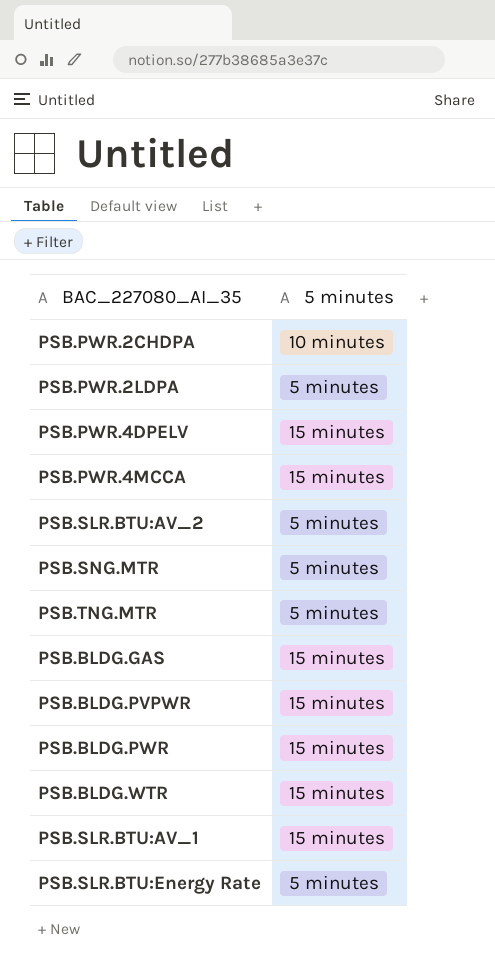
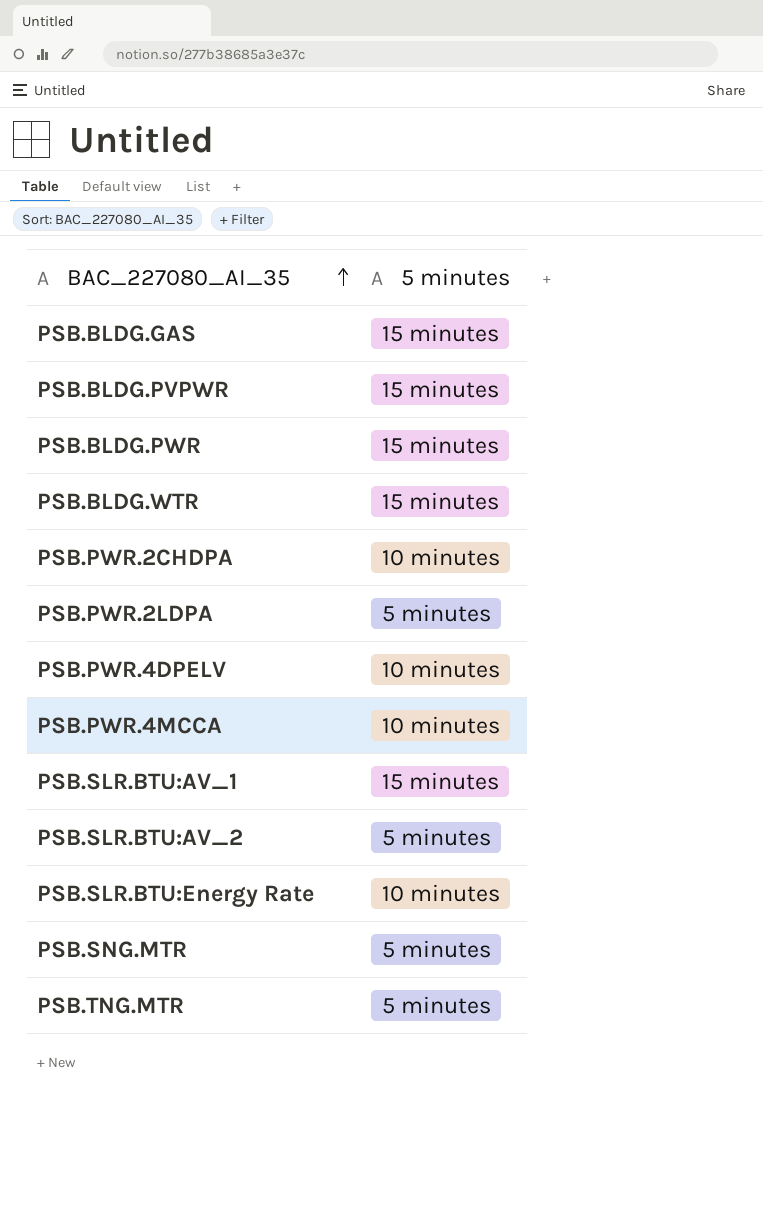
row order: none -> BAC_227080_AI_35 ascending
PSB.PWR.4DPELV | 5 minutes: 15 minutes -> 10 minutes
PSB.PWR.4MCCA | 5 minutes: 15 minutes -> 10 minutes
PSB.SLR.BTU:Energy Rate | 5 minutes: 5 minutes -> 10 minutes

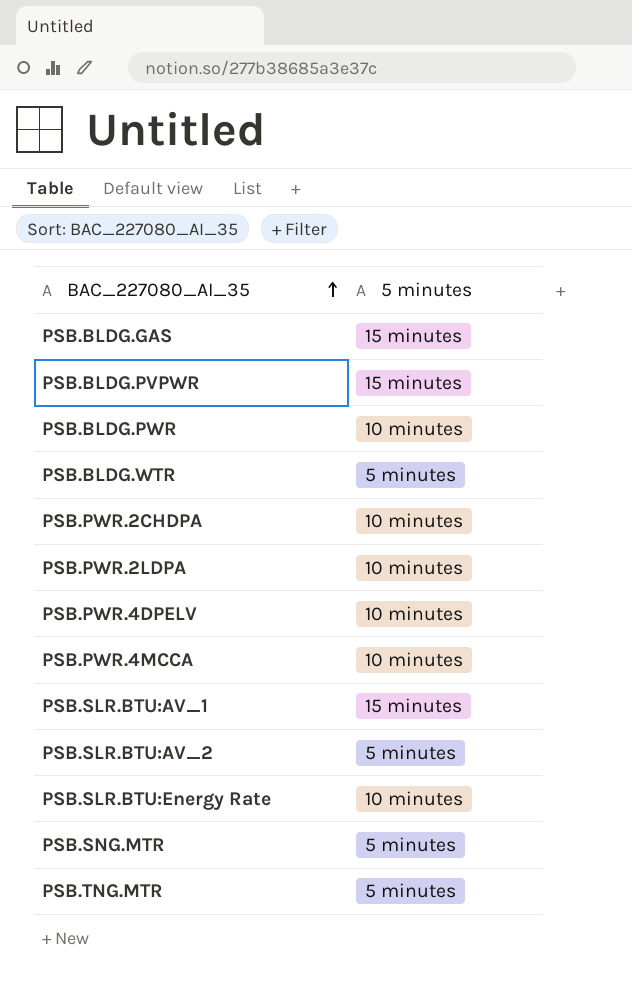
PSB.BLDG.PWR | 5 minutes: 15 minutes -> 10 minutes
PSB.BLDG.WTR | 5 minutes: 15 minutes -> 5 minutes
PSB.PWR.2LDPA | 5 minutes: 5 minutes -> 10 minutes

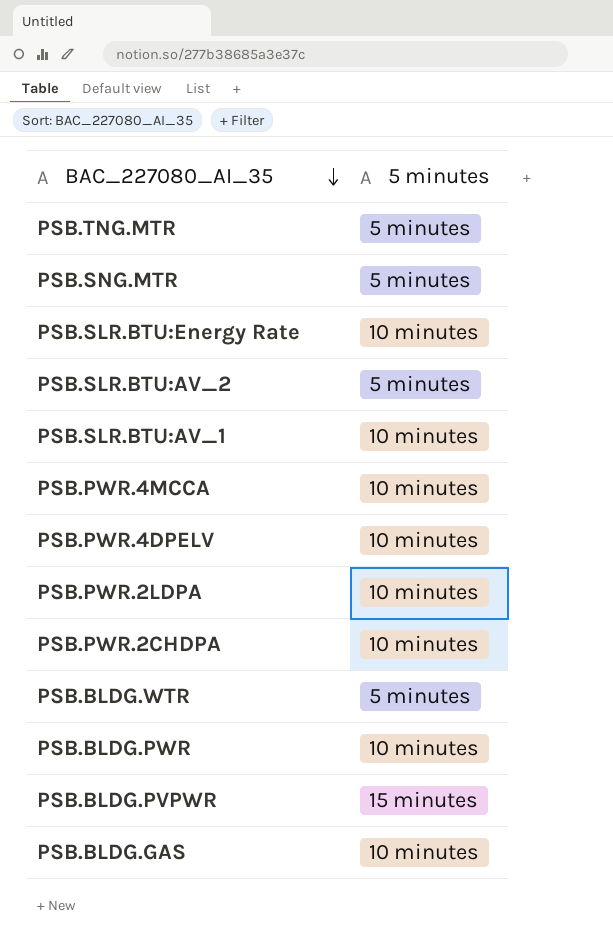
row order: BAC_227080_AI_35 ascending -> BAC_227080_AI_35 descending
PSB.SLR.BTU:AV_1 | 5 minutes: 15 minutes -> 10 minutes
PSB.BLDG.GAS | 5 minutes: 15 minutes -> 10 minutes

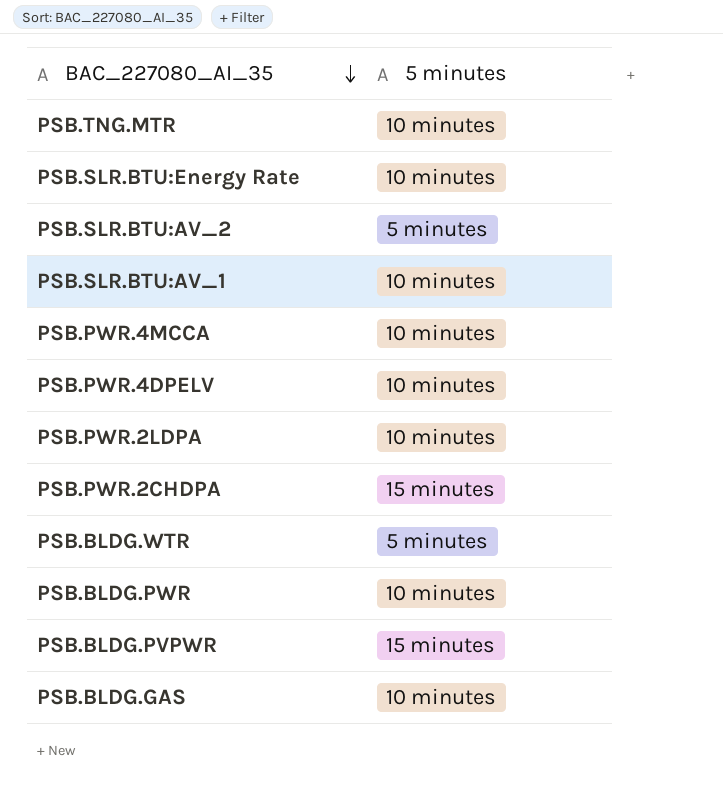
row PSB.SNG.MTR: 5 minutes -> none
PSB.TNG.MTR | 5 minutes: 5 minutes -> 10 minutes
PSB.PWR.2CHDPA | 5 minutes: 10 minutes -> 15 minutes

